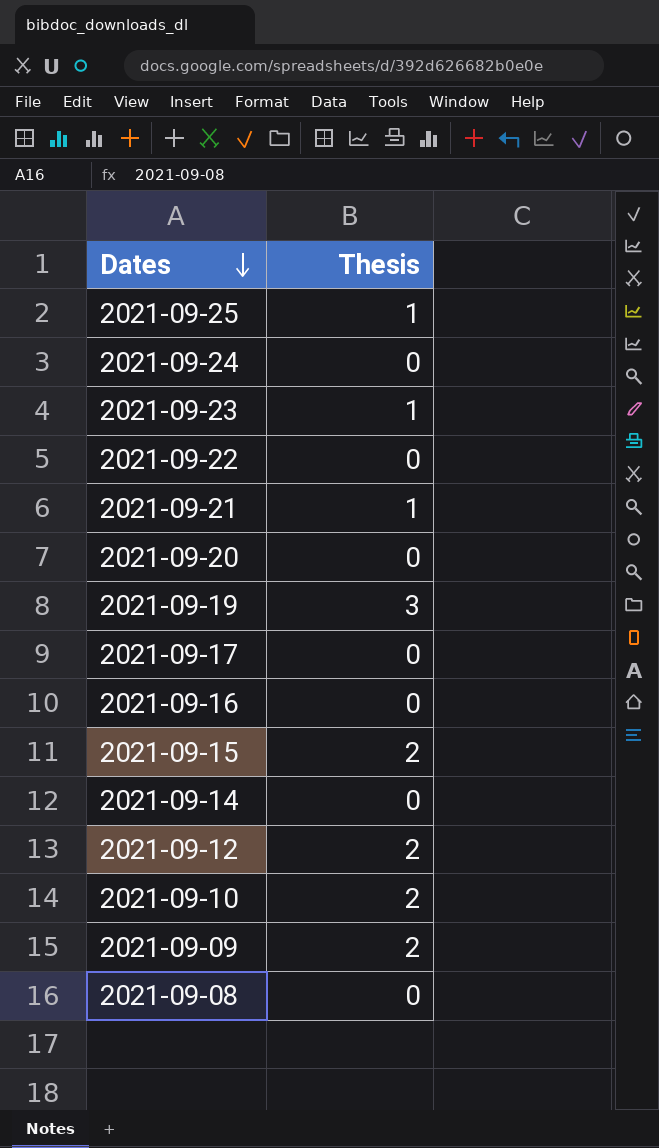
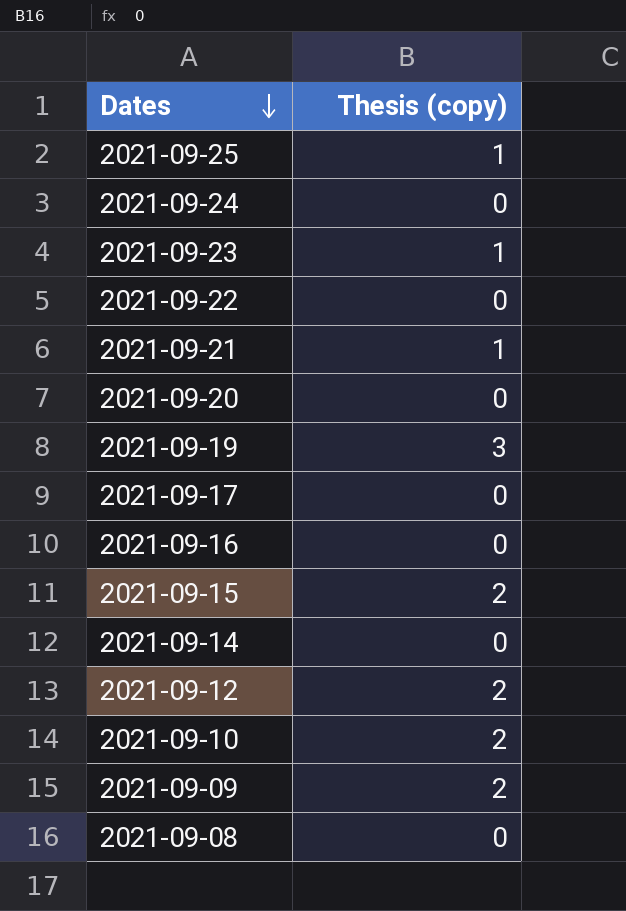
column name: Thesis -> Thesis (copy)

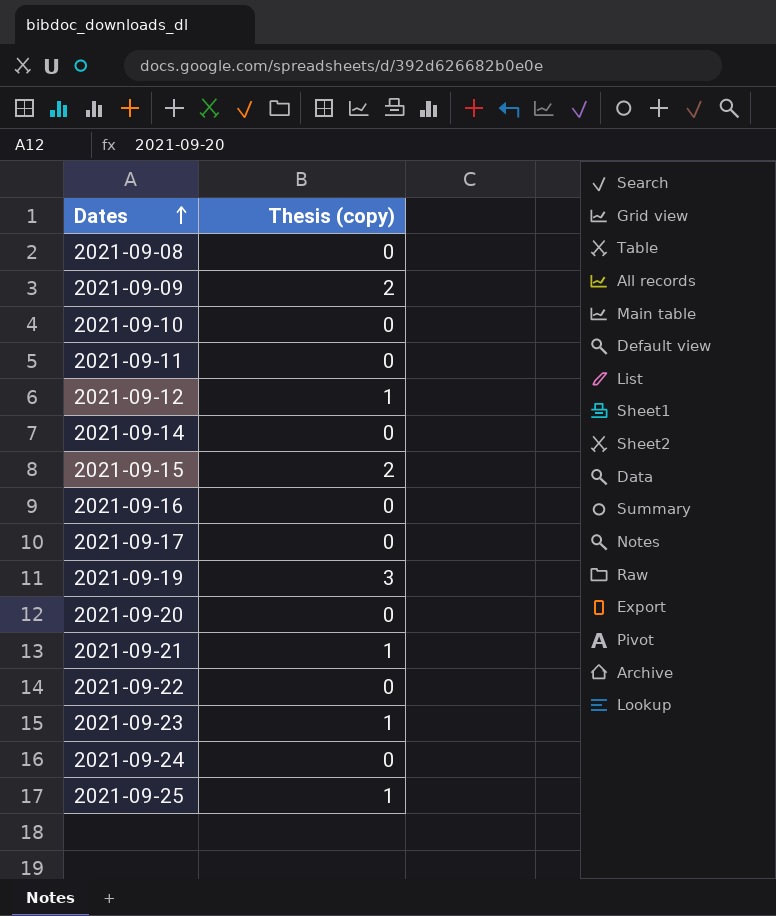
row order: Dates descending -> Dates ascending
2021-09-10 | Thesis (copy): 2 -> 0
row 2021-09-11: none -> 0
2021-09-12 | Thesis (copy): 2 -> 1

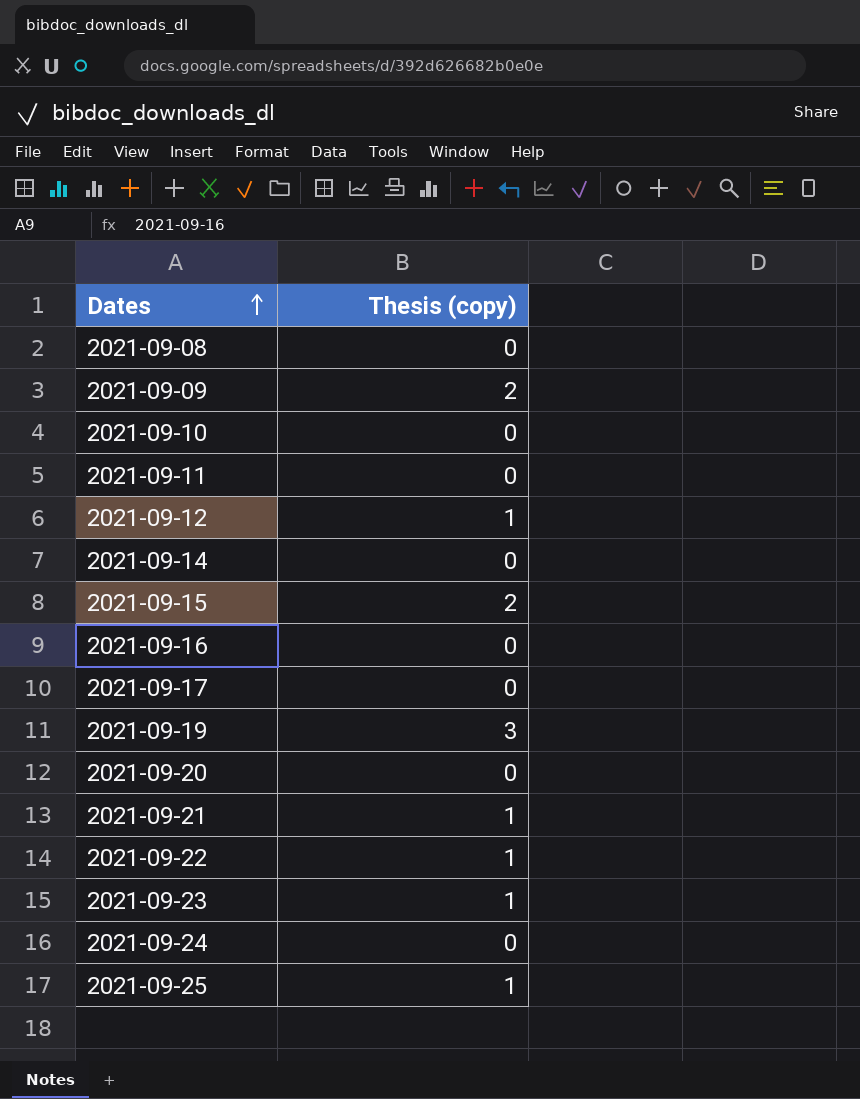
2021-09-22 | Thesis (copy): 0 -> 1

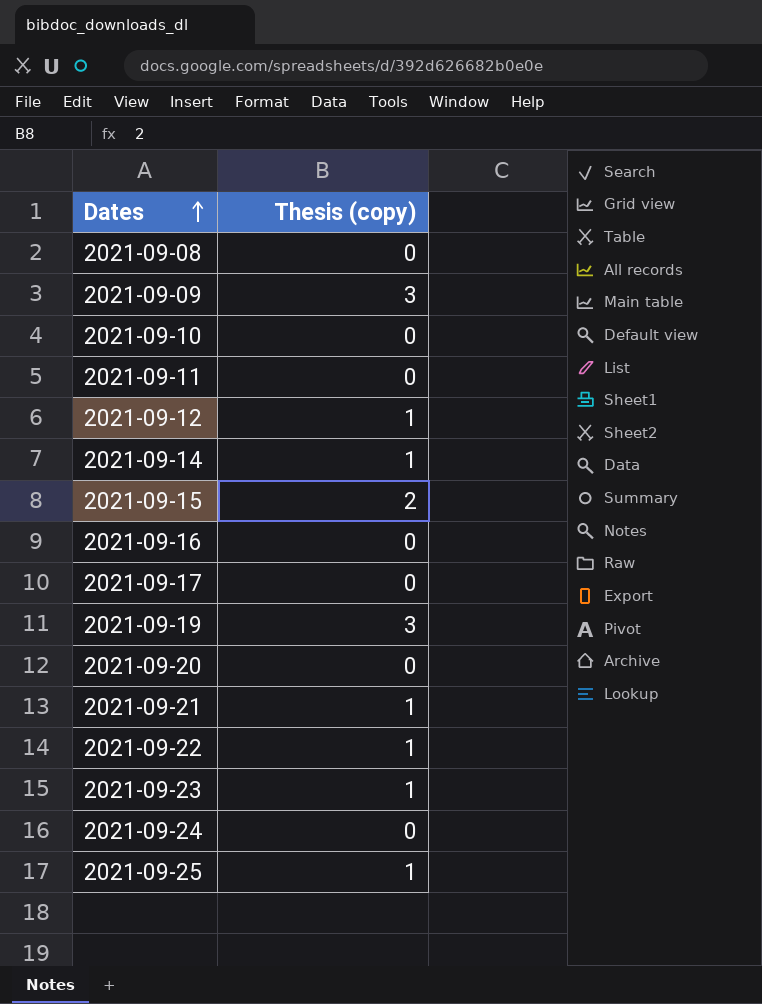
2021-09-09 | Thesis (copy): 2 -> 3
2021-09-14 | Thesis (copy): 0 -> 1

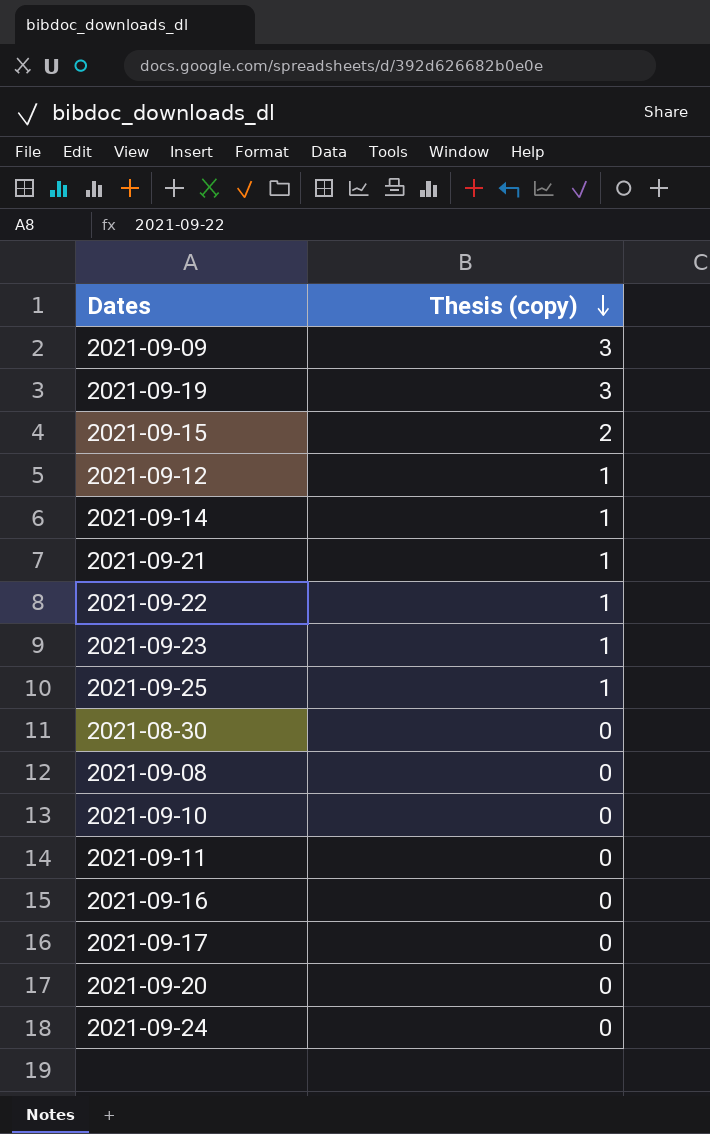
row order: Dates ascending -> Thesis (copy) descending
row 2021-08-30: none -> 0

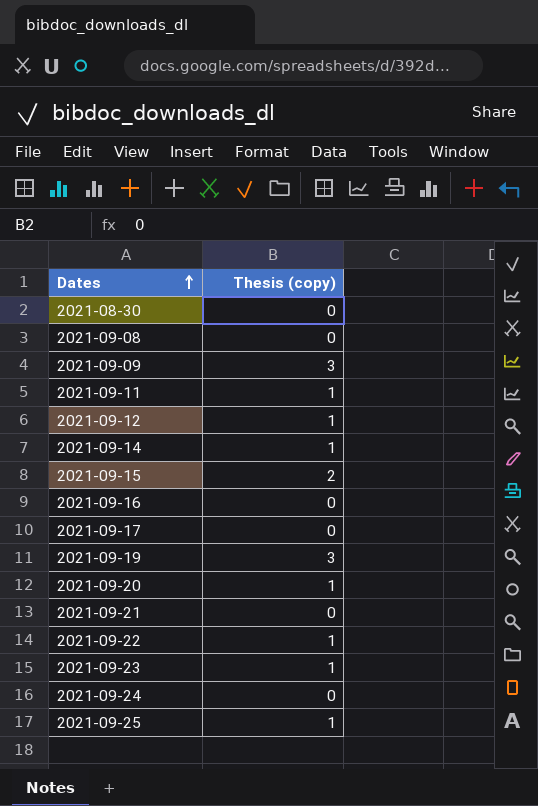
row order: Thesis (copy) descending -> Dates ascending
row 2021-09-10: 0 -> none
2021-09-11 | Thesis (copy): 0 -> 1
2021-09-20 | Thesis (copy): 0 -> 1
2021-09-21 | Thesis (copy): 1 -> 0

